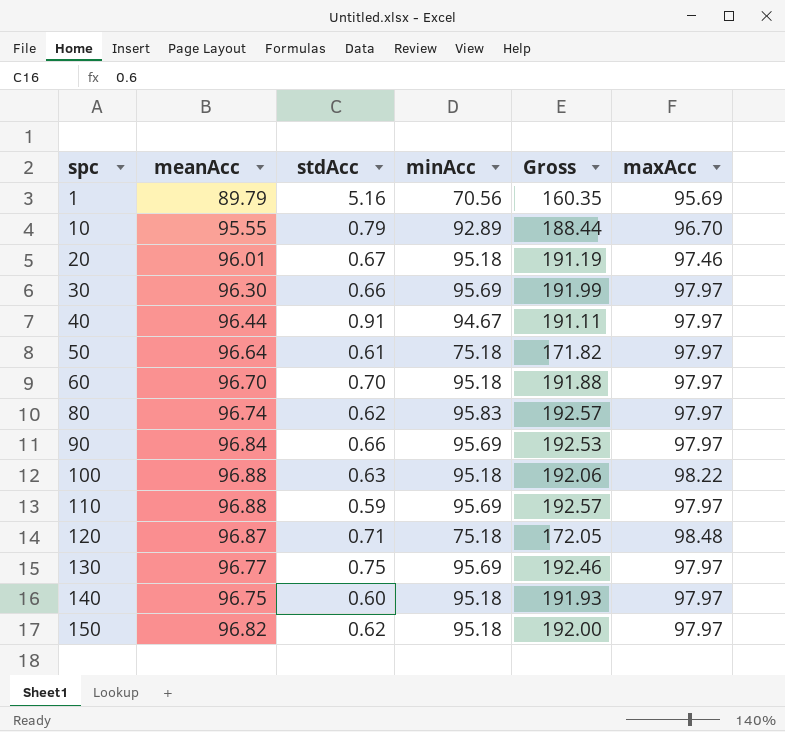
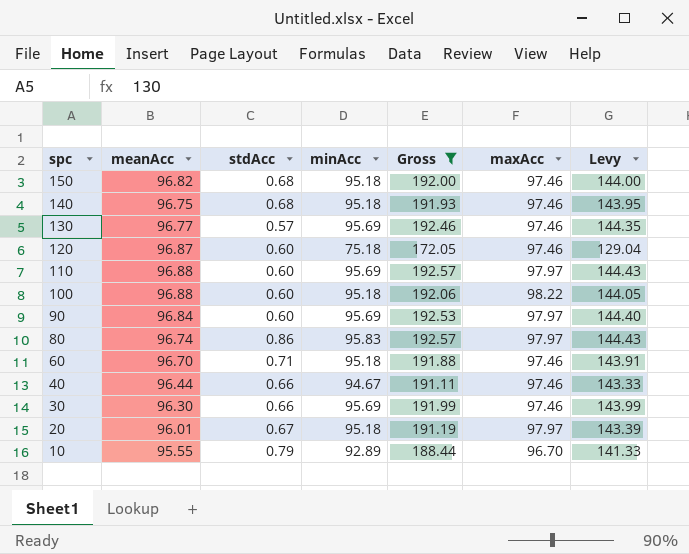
filter: none -> Gross >= 172.05
row order: spc ascending -> spc descending
column Levy | formula: none -> [Gross] * 0.75
150 | stdAcc: 0.62 -> 0.68
150 | maxAcc: 97.97 -> 97.46
140 | stdAcc: 0.60 -> 0.68
140 | maxAcc: 97.97 -> 97.46
130 | stdAcc: 0.75 -> 0.57
130 | maxAcc: 97.97 -> 97.46
120 | stdAcc: 0.71 -> 0.60
120 | maxAcc: 98.48 -> 97.46
110 | stdAcc: 0.59 -> 0.60
100 | stdAcc: 0.63 -> 0.60
90 | stdAcc: 0.66 -> 0.60
80 | stdAcc: 0.62 -> 0.86
60 | stdAcc: 0.70 -> 0.71
60 | maxAcc: 97.97 -> 97.46
40 | stdAcc: 0.91 -> 0.66
40 | maxAcc: 97.97 -> 97.46
30 | maxAcc: 97.97 -> 97.46
20 | maxAcc: 97.46 -> 97.97

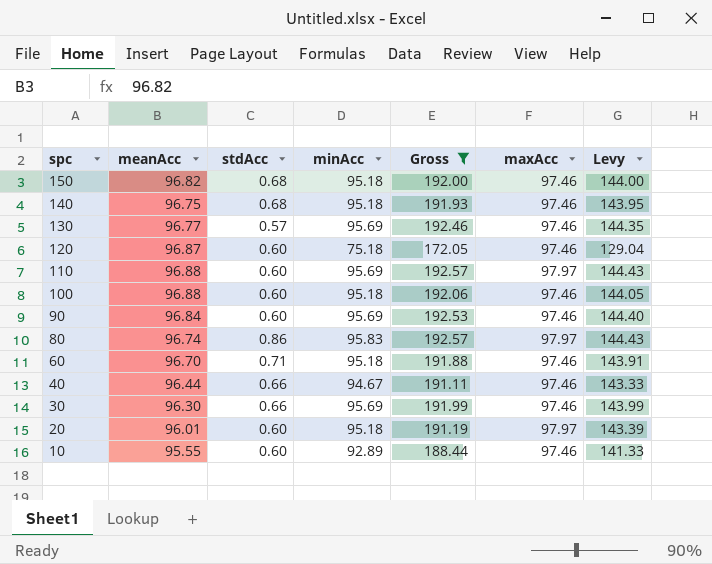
100 | maxAcc: 98.22 -> 97.46
90 | maxAcc: 97.97 -> 97.46
20 | stdAcc: 0.67 -> 0.60
10 | stdAcc: 0.79 -> 0.60
10 | maxAcc: 96.70 -> 97.46

